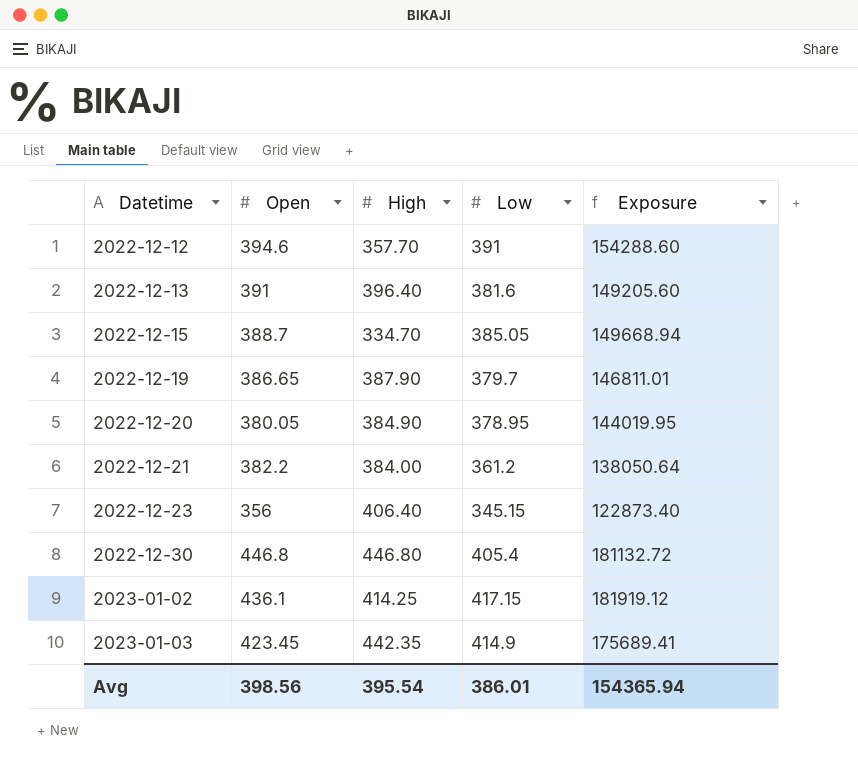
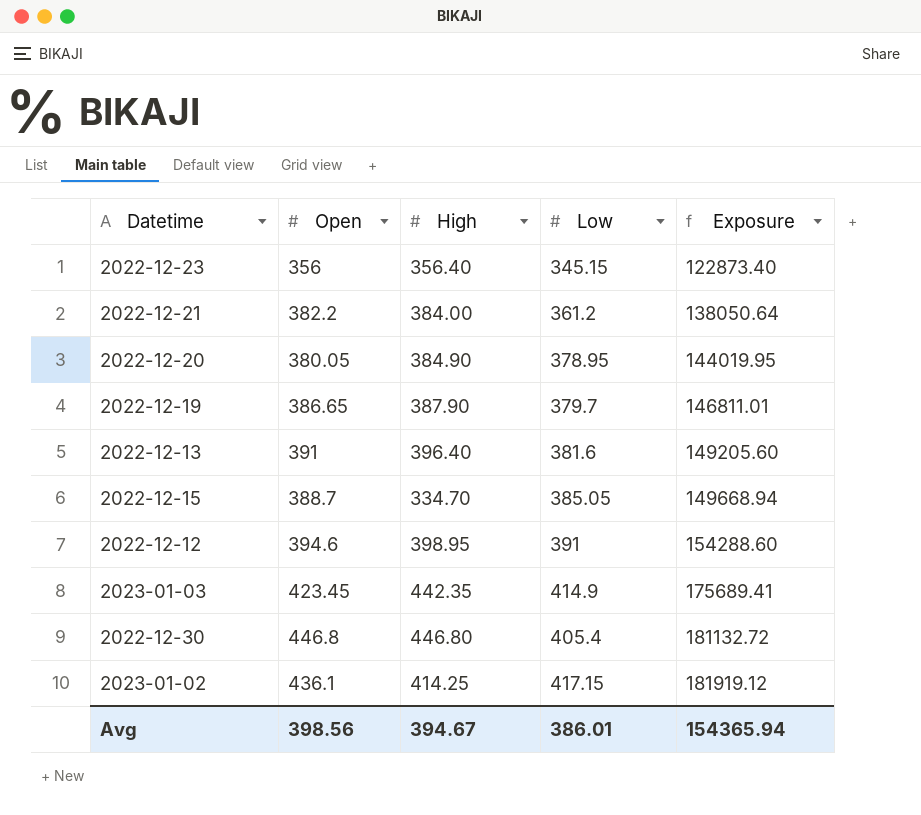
row order: Datetime ascending -> Exposure ascending
2022-12-23 | High: 406.40 -> 356.40
2022-12-12 | High: 357.70 -> 398.95
Avg | High: 395.54 -> 394.67

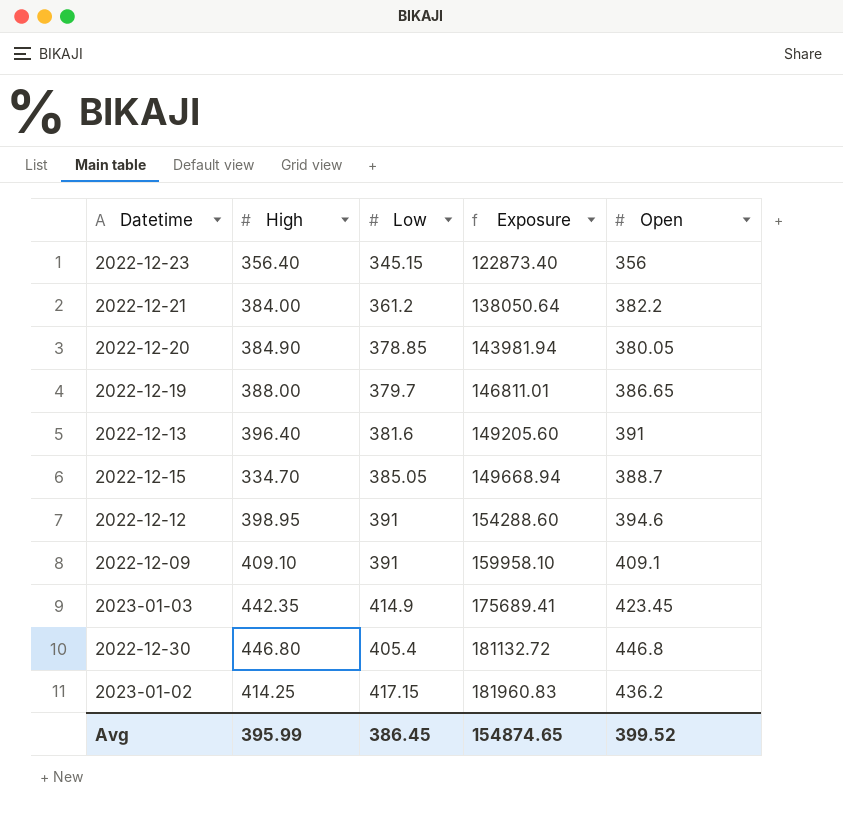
column Open | position: 2 -> 5
2022-12-20 | Low: 378.95 -> 378.85
2022-12-20 | Exposure: 144019.95 -> 143981.94
2022-12-19 | High: 387.90 -> 388.00
row 2022-12-09: none -> 409.10 | 391 | 159958.10 | 409.1
2023-01-02 | Exposure: 181919.12 -> 181960.83
2023-01-02 | Open: 436.1 -> 436.2
Avg | High: 394.67 -> 395.99
Avg | Low: 386.01 -> 386.45
Avg | Exposure: 154365.94 -> 154874.65
Avg | Open: 398.56 -> 399.52

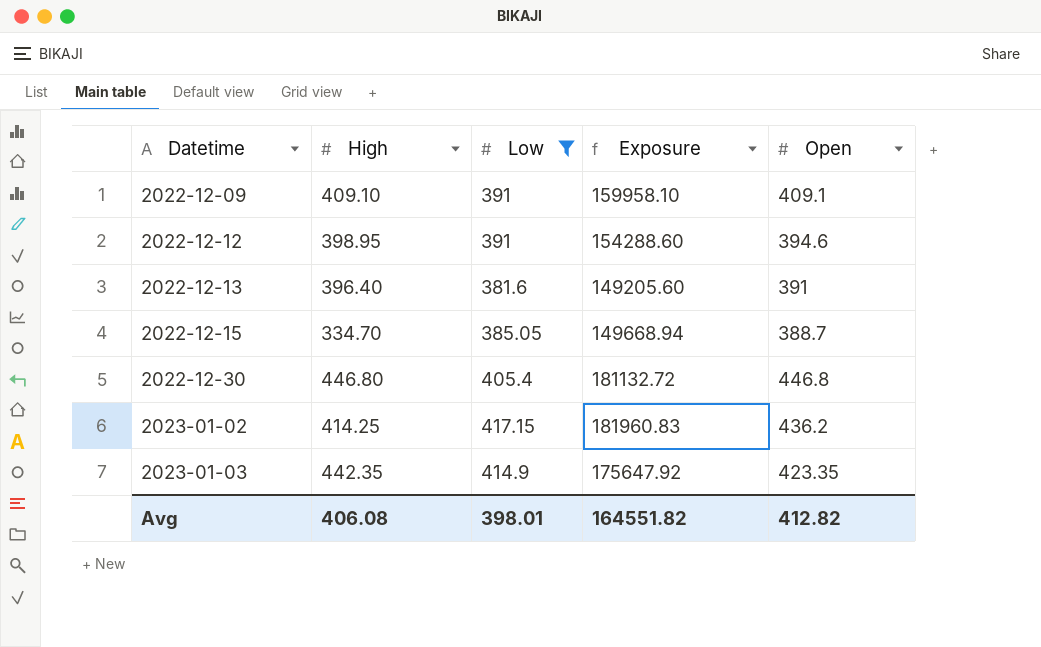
filter: none -> Low >= 381.6
row order: Exposure ascending -> Datetime ascending
2023-01-03 | Exposure: 175689.41 -> 175647.92
2023-01-03 | Open: 423.45 -> 423.35
Avg | High: 395.99 -> 406.08
Avg | Low: 386.45 -> 398.01
Avg | Exposure: 154874.65 -> 164551.82
Avg | Open: 399.52 -> 412.82

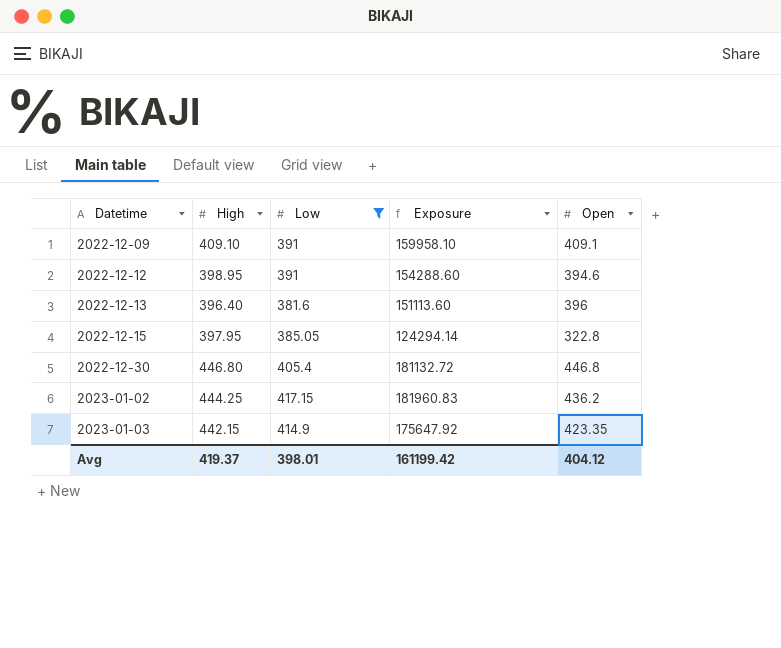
2022-12-13 | Exposure: 149205.60 -> 151113.60
2022-12-13 | Open: 391 -> 396
2022-12-15 | High: 334.70 -> 397.95
2022-12-15 | Exposure: 149668.94 -> 124294.14
2022-12-15 | Open: 388.7 -> 322.8
2023-01-02 | High: 414.25 -> 444.25
2023-01-03 | High: 442.35 -> 442.15
Avg | High: 406.08 -> 419.37
Avg | Exposure: 164551.82 -> 161199.42
Avg | Open: 412.82 -> 404.12

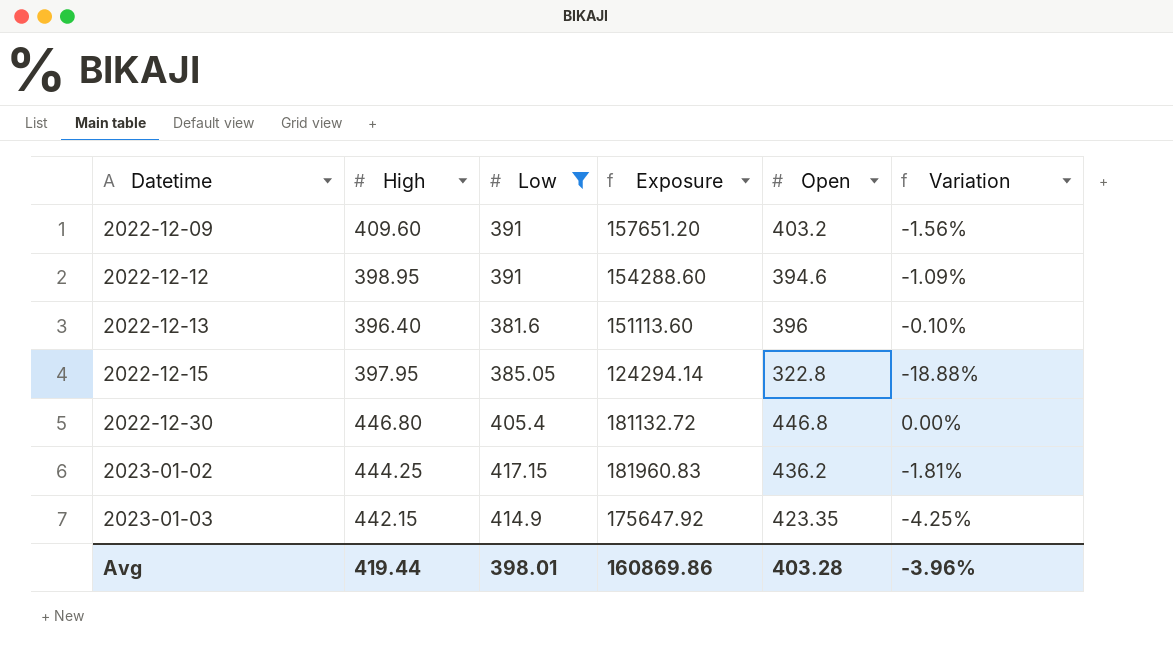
column Variation | formula: none -> ([Open] - [High]) / [High]
2022-12-09 | High: 409.10 -> 409.60
2022-12-09 | Exposure: 159958.10 -> 157651.20
2022-12-09 | Open: 409.1 -> 403.2
Avg | High: 419.37 -> 419.44
Avg | Exposure: 161199.42 -> 160869.86
Avg | Open: 404.12 -> 403.28

